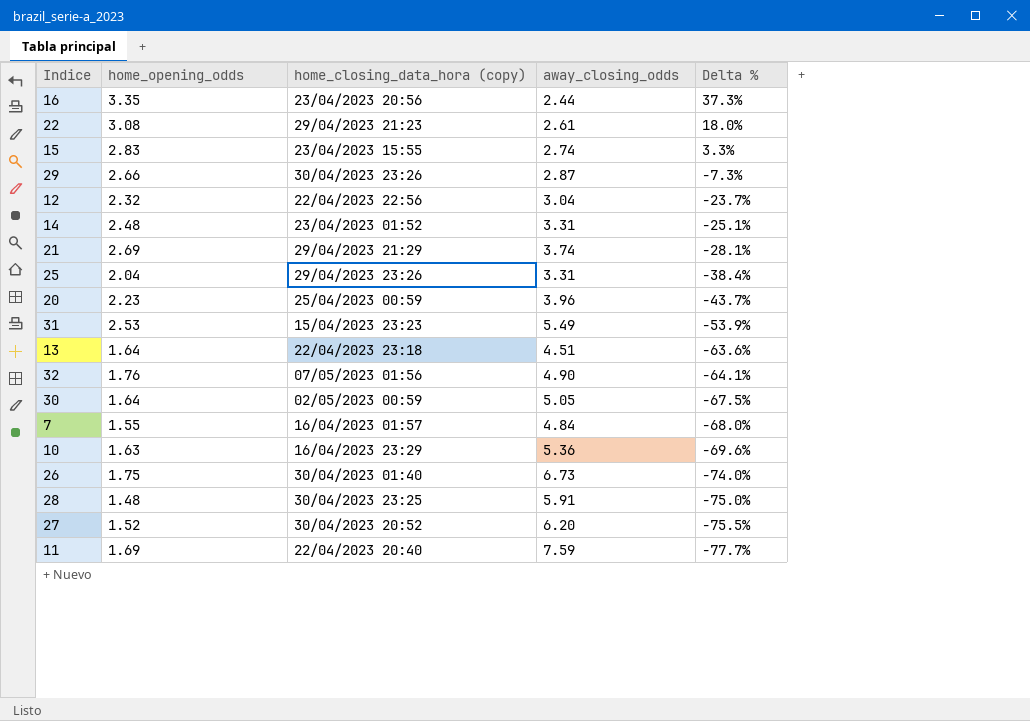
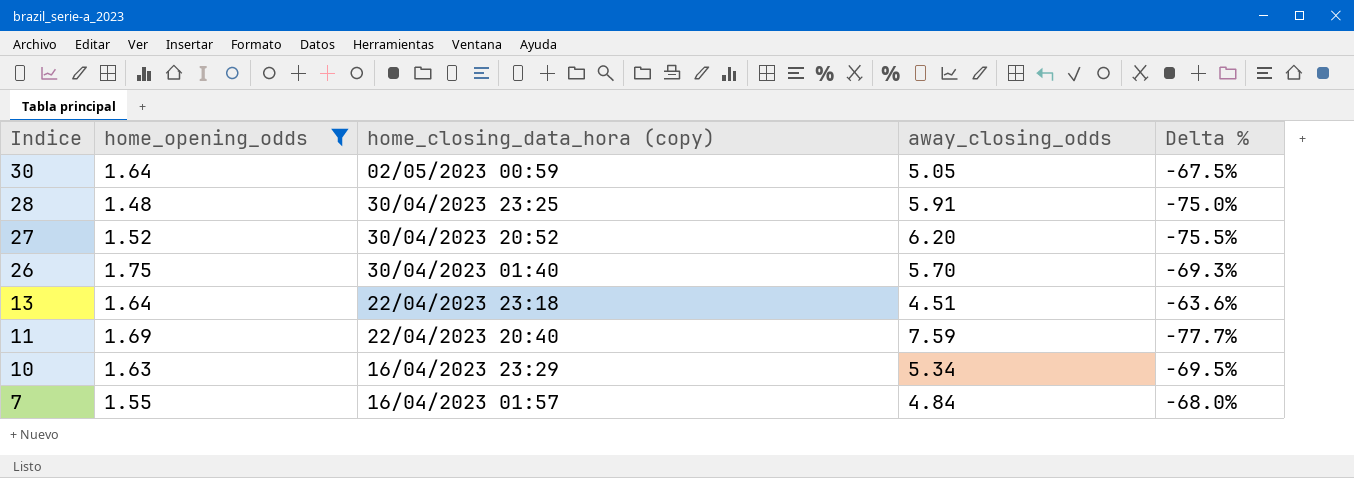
filter: none -> home_opening_odds <= 1.75
row order: Delta % descending -> Indice descending
26 | away_closing_odds: 6.73 -> 5.70
26 | Delta %: -74.0% -> -69.3%
10 | away_closing_odds: 5.36 -> 5.34
10 | Delta %: -69.6% -> -69.5%

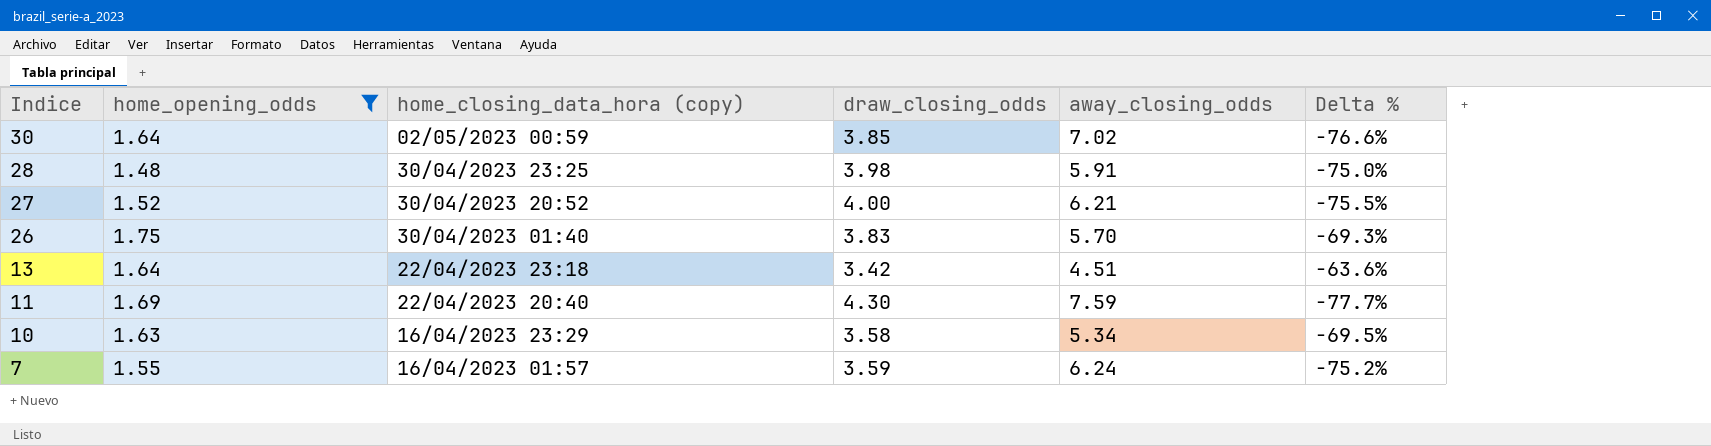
column draw_closing_odds | position: none -> 4
30 | away_closing_odds: 5.05 -> 7.02
30 | Delta %: -67.5% -> -76.6%
27 | away_closing_odds: 6.20 -> 6.21
7 | away_closing_odds: 4.84 -> 6.24
7 | Delta %: -68.0% -> -75.2%

